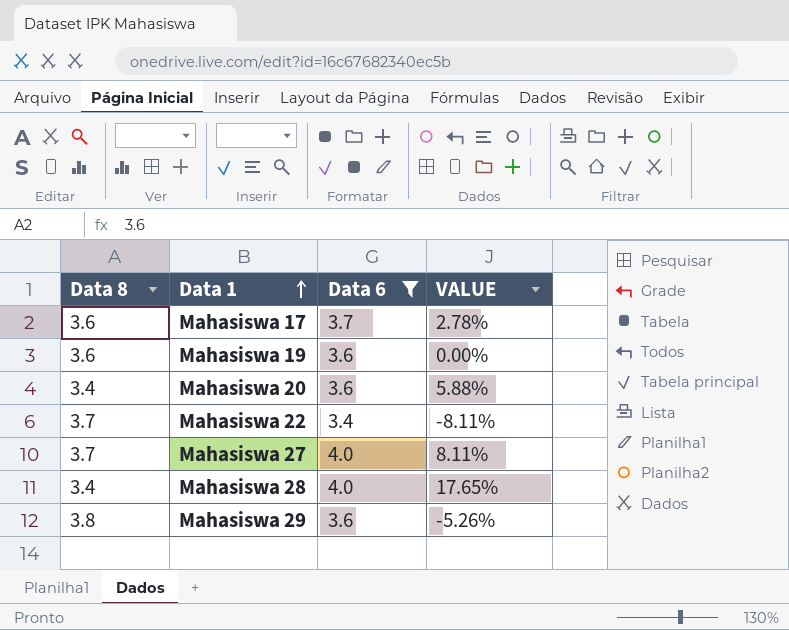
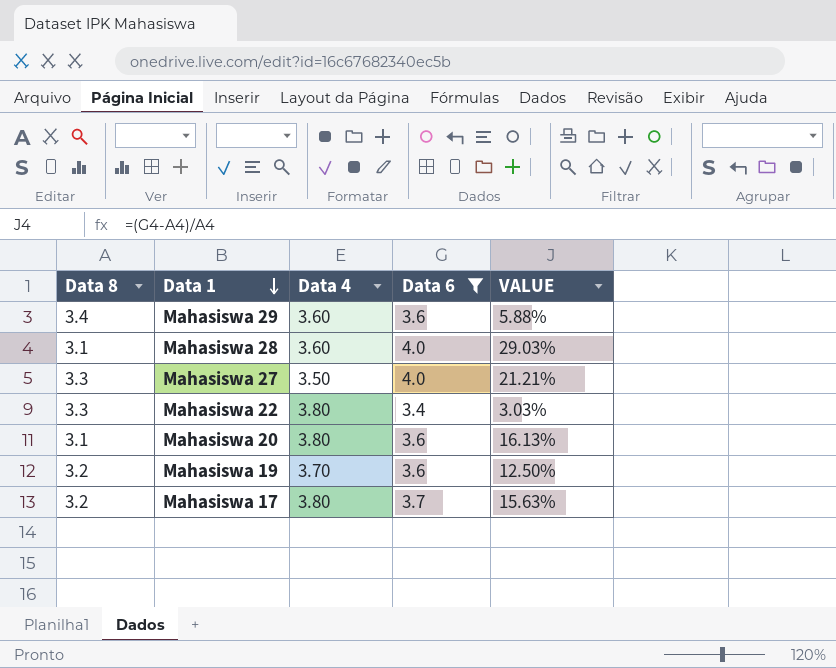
row order: Data 1 ascending -> Data 1 descending
column Data 4 | position: none -> 3
Mahasiswa 29 | Data 8: 3.8 -> 3.4
Mahasiswa 29 | VALUE: -5.26% -> 5.88%
Mahasiswa 28 | Data 8: 3.4 -> 3.1
Mahasiswa 28 | VALUE: 17.65% -> 29.03%
Mahasiswa 27 | Data 8: 3.7 -> 3.3
Mahasiswa 27 | VALUE: 8.11% -> 21.21%
Mahasiswa 22 | Data 8: 3.7 -> 3.3
Mahasiswa 22 | VALUE: -8.11% -> 3.03%
Mahasiswa 20 | Data 8: 3.4 -> 3.1
Mahasiswa 20 | VALUE: 5.88% -> 16.13%
Mahasiswa 19 | Data 8: 3.6 -> 3.2
Mahasiswa 19 | VALUE: 0.00% -> 12.50%
Mahasiswa 17 | Data 8: 3.6 -> 3.2
Mahasiswa 17 | VALUE: 2.78% -> 15.63%

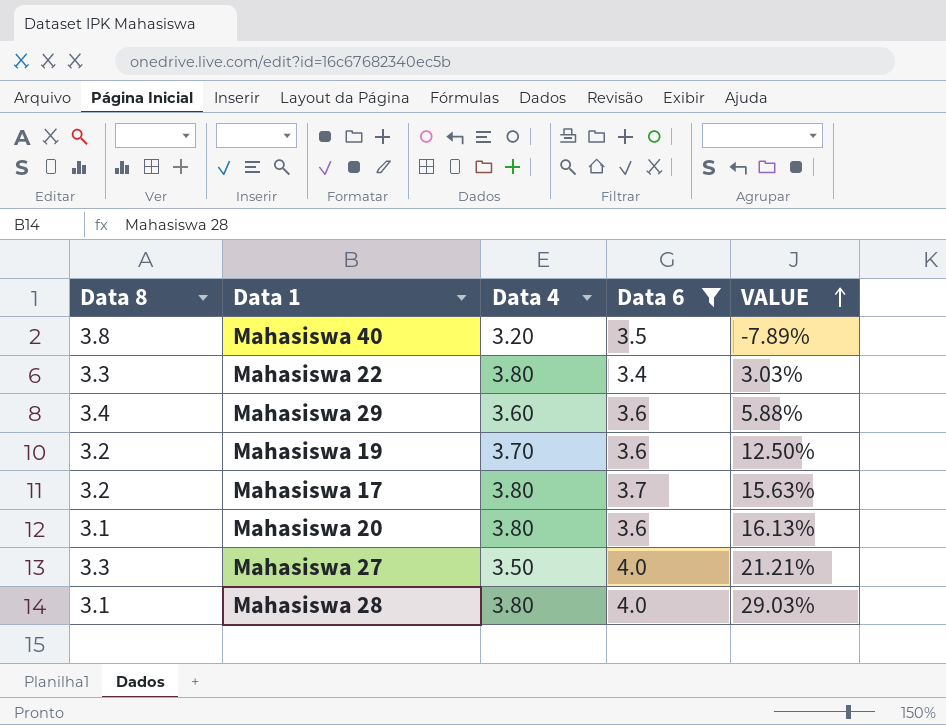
row order: Data 1 descending -> VALUE ascending
row Mahasiswa 40: none -> 3.8 | 3.20 | 3.5 | -7.89%
Mahasiswa 28 | Data 4: 3.60 -> 3.80

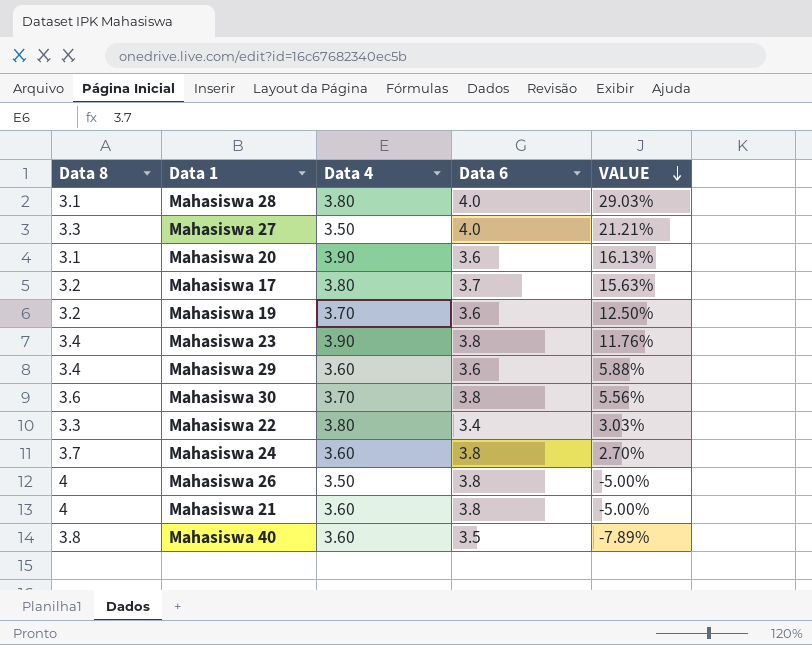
filter: Data 6 != 3.8 -> none
row order: VALUE ascending -> VALUE descending
Mahasiswa 20 | Data 4: 3.80 -> 3.90
Mahasiswa 40 | Data 4: 3.20 -> 3.60

